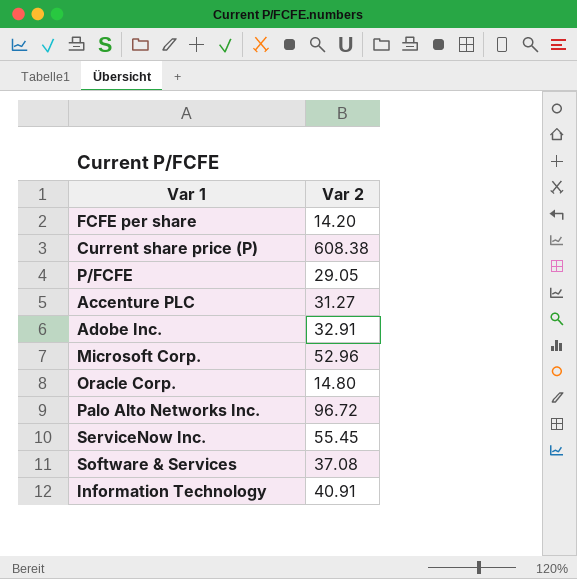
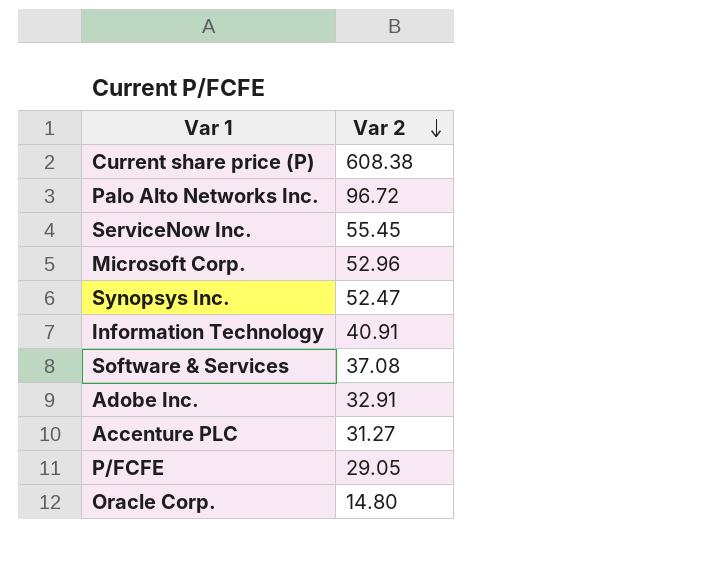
row order: none -> Var 2 descending
row FCFE per share: 14.20 -> none
row Synopsys Inc.: none -> 52.47

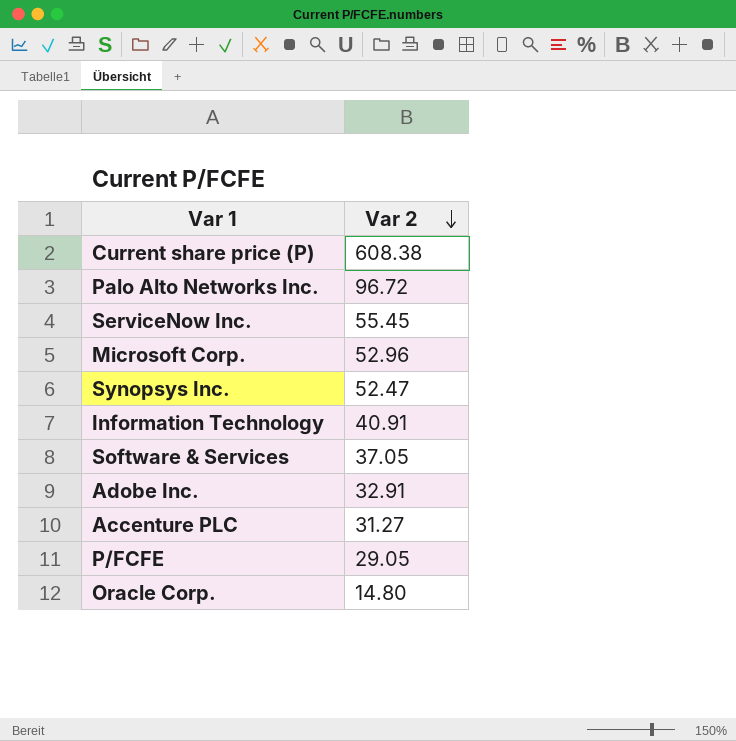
Software & Services | Var 2: 37.08 -> 37.05

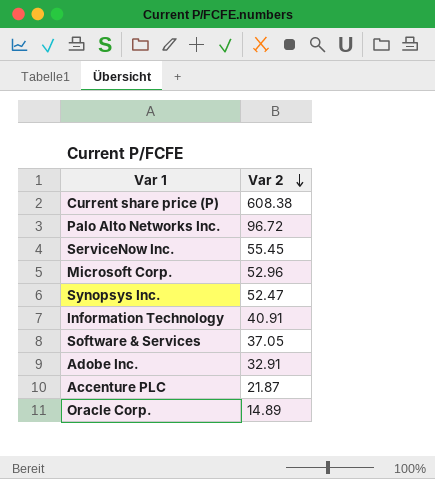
row P/FCFE: 29.05 -> none
Accenture PLC | Var 2: 31.27 -> 21.87
Oracle Corp. | Var 2: 14.80 -> 14.89

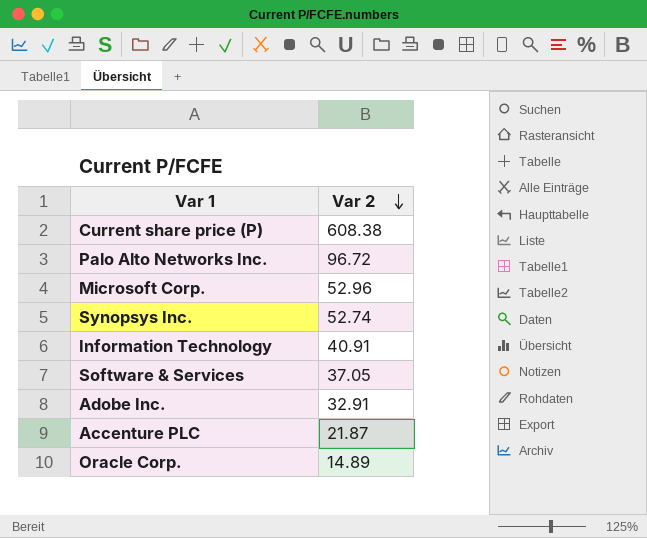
row ServiceNow Inc.: 55.45 -> none
Synopsys Inc. | Var 2: 52.47 -> 52.74

